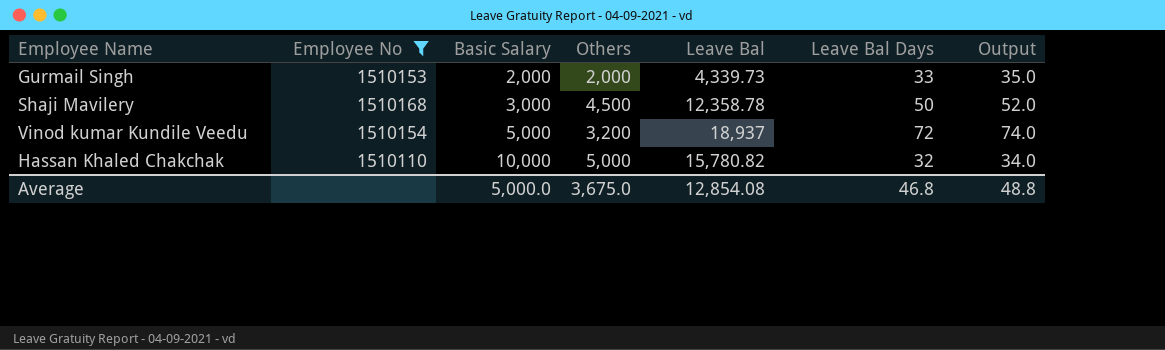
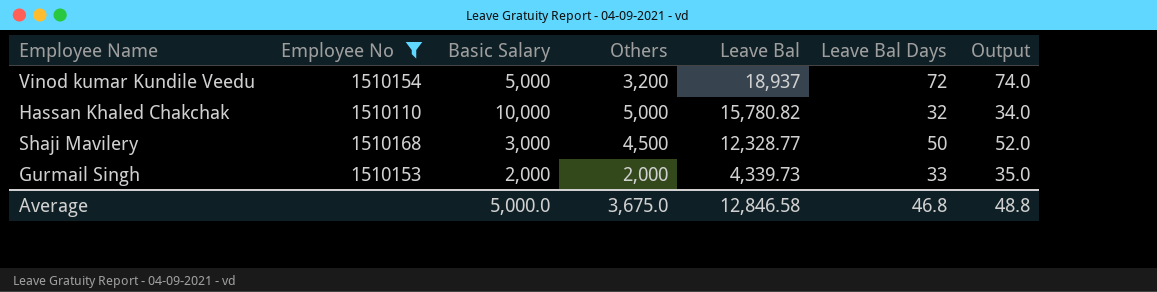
row order: Basic Salary ascending -> Leave Bal descending
Shaji Mavilery | Leave Bal: 12,358.78 -> 12,328.77
Average | Leave Bal: 12,854.08 -> 12,846.58

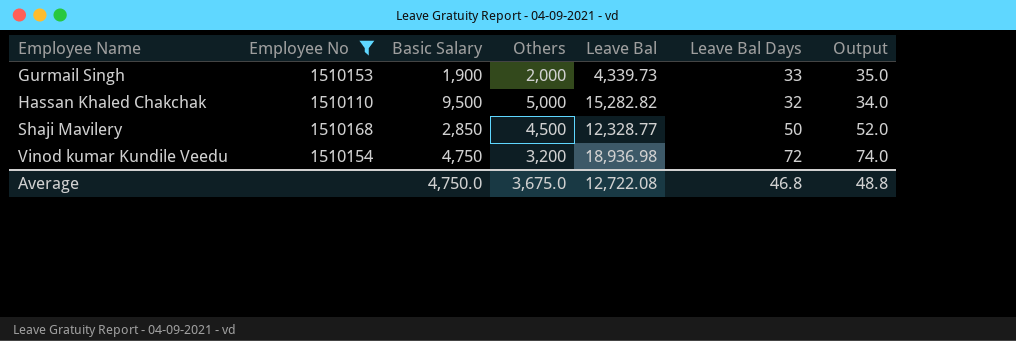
row order: Leave Bal descending -> Employee Name ascending
Gurmail Singh | Basic Salary: 2,000 -> 1,900
Hassan Khaled Chakchak | Basic Salary: 10,000 -> 9,500
Hassan Khaled Chakchak | Leave Bal: 15,780.82 -> 15,282.82
Shaji Mavilery | Basic Salary: 3,000 -> 2,850
Vinod kumar Kundile Veedu | Basic Salary: 5,000 -> 4,750
Vinod kumar Kundile Veedu | Leave Bal: 18,937 -> 18,936.98
Average | Basic Salary: 5,000.0 -> 4,750.0
Average | Leave Bal: 12,846.58 -> 12,722.08

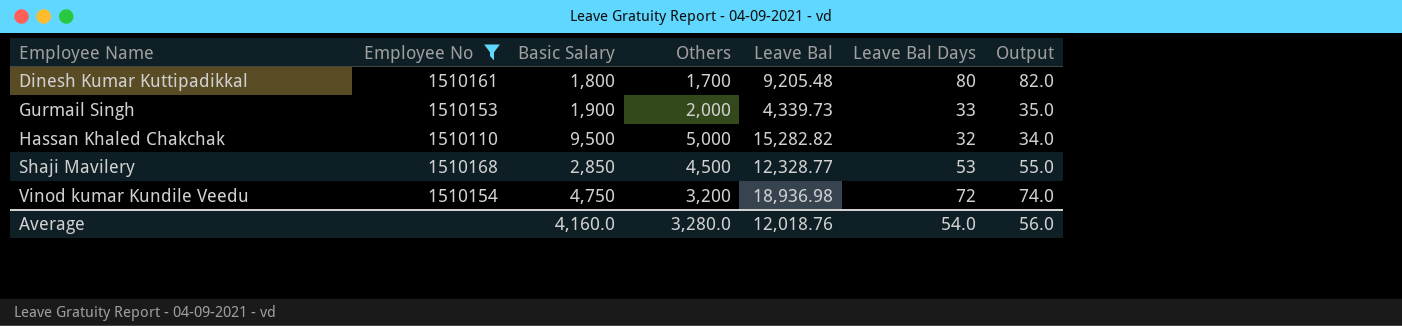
row Dinesh Kumar Kuttipadikkal: none -> 1510161 | 1,800 | 1,700 | 9,205.48 | 80 | 82.0
Shaji Mavilery | Leave Bal Days: 50 -> 53
Shaji Mavilery | Output: 52.0 -> 55.0
Average | Basic Salary: 4,750.0 -> 4,160.0
Average | Others: 3,675.0 -> 3,280.0
Average | Leave Bal: 12,722.08 -> 12,018.76
Average | Leave Bal Days: 46.8 -> 54.0
Average | Output: 48.8 -> 56.0

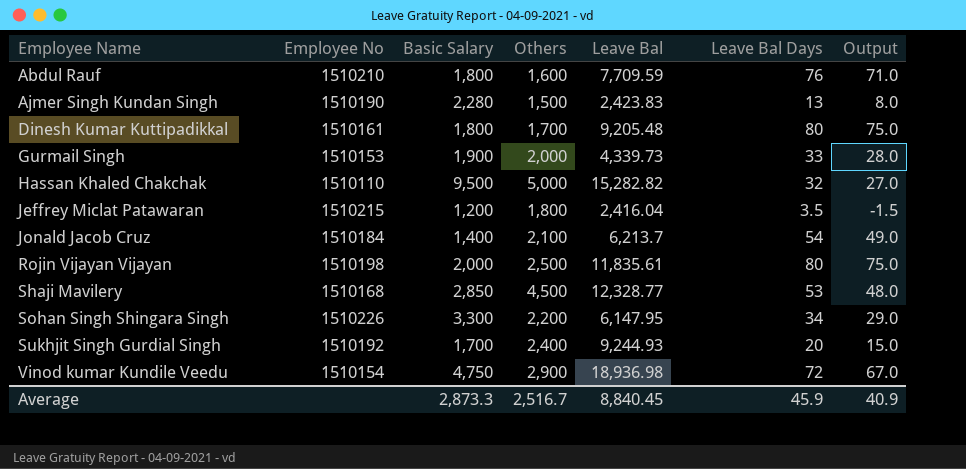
filter: Employee No <= 1510168 -> none
column Output | formula: [Leave Bal Days] + 2 -> [Leave Bal Days] - 5
Vinod kumar Kundile Veedu | Others: 3,200 -> 2,900
Average | Basic Salary: 4,160.0 -> 2,873.3
Average | Others: 3,280.0 -> 2,516.7
Average | Leave Bal: 12,018.76 -> 8,840.45
Average | Leave Bal Days: 54.0 -> 45.9
Average | Output: 56.0 -> 40.9

